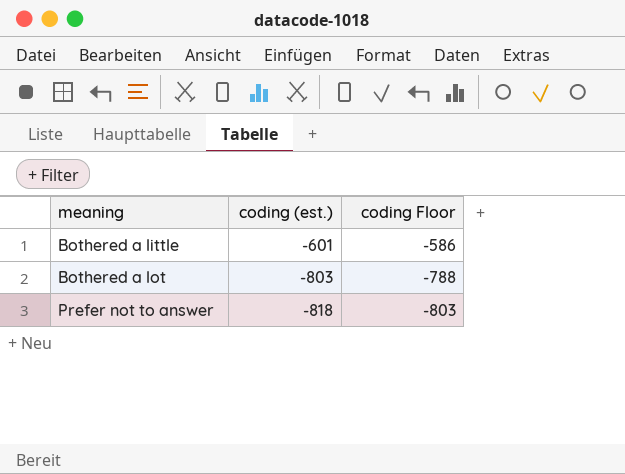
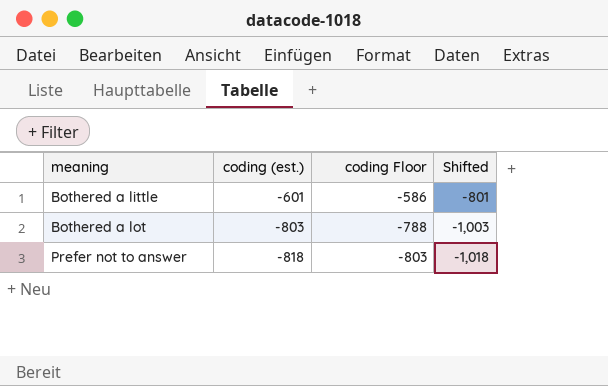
column Shifted | formula: none -> [coding (est.)] - 200

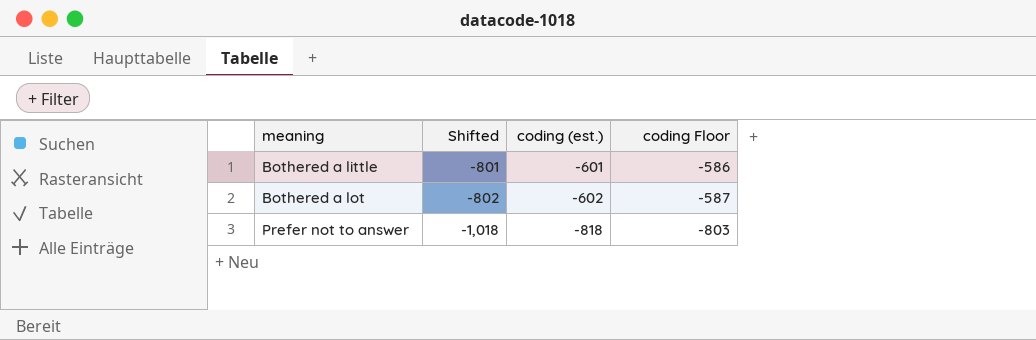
column Shifted | position: 4 -> 2
Bothered a lot | Shifted: -1,003 -> -802
Bothered a lot | coding (est.): -803 -> -602
Bothered a lot | coding Floor: -788 -> -587

